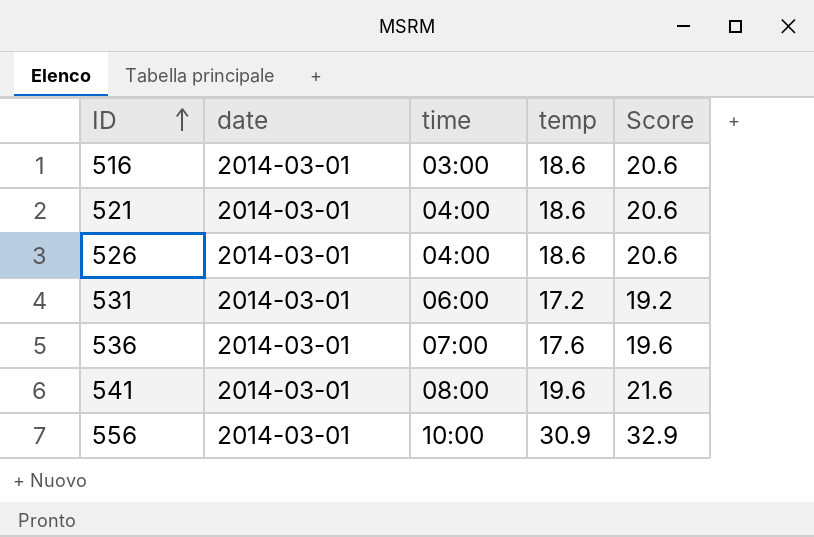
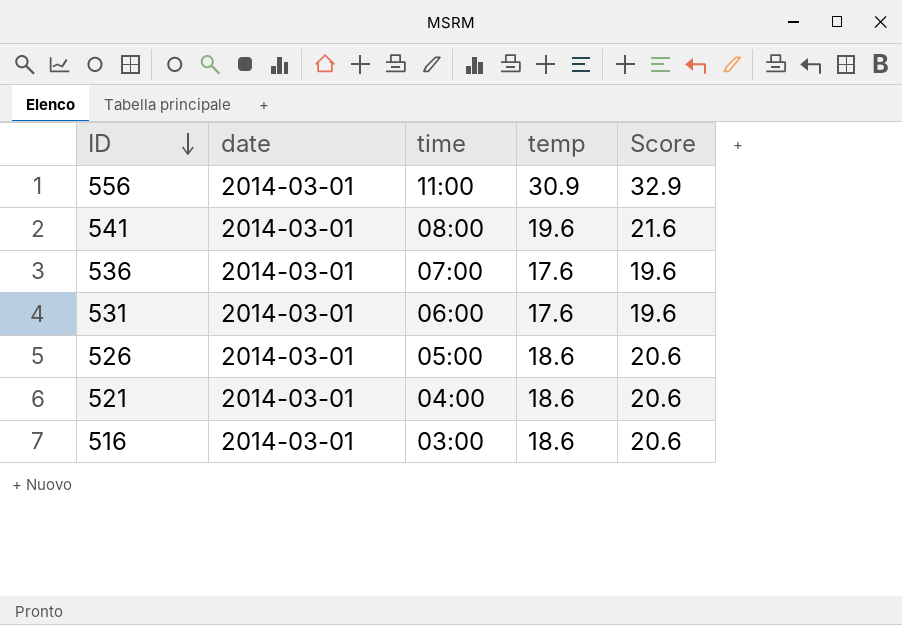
row order: ID ascending -> ID descending
556 | time: 10:00 -> 11:00
531 | temp: 17.2 -> 17.6
531 | Score: 19.2 -> 19.6
526 | time: 04:00 -> 05:00

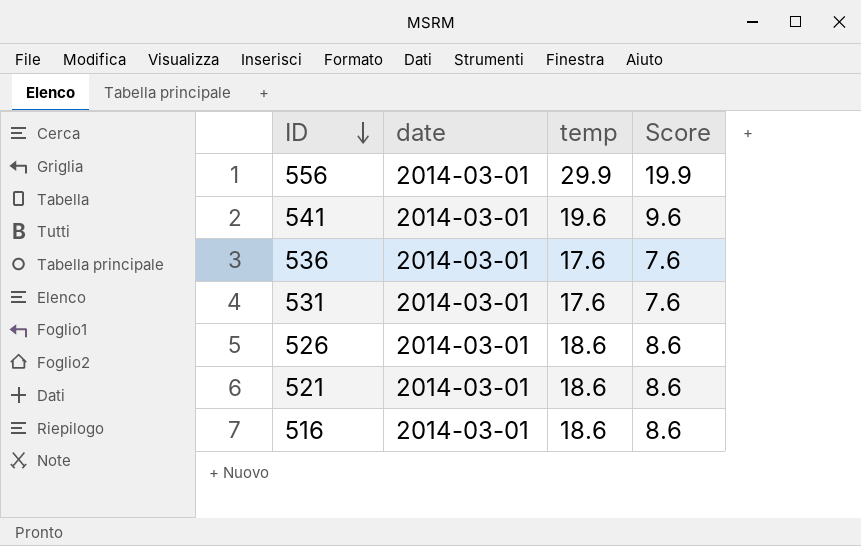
column time | position: 3 -> none
column Score | formula: [temp] + 2 -> [temp] - 10
556 | temp: 30.9 -> 29.9

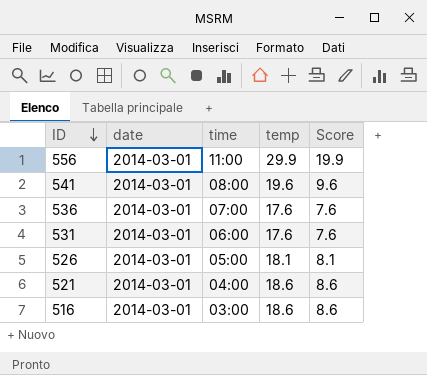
column time | position: none -> 3
526 | temp: 18.6 -> 18.1
526 | Score: 8.6 -> 8.1

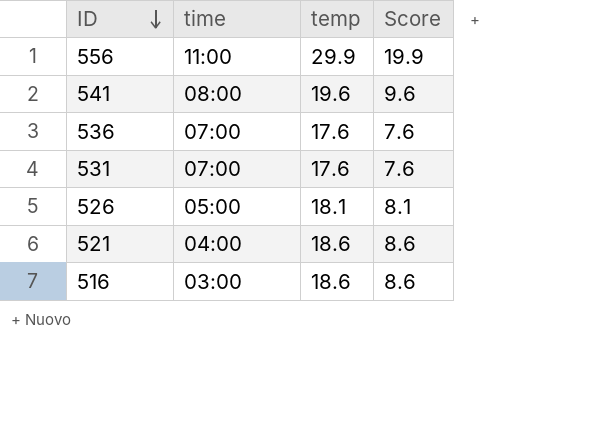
column date | position: 2 -> none
531 | time: 06:00 -> 07:00

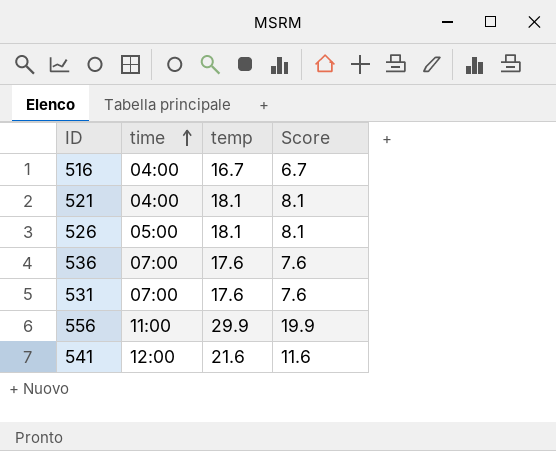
row order: ID descending -> time ascending
516 | time: 03:00 -> 04:00
516 | temp: 18.6 -> 16.7
516 | Score: 8.6 -> 6.7
521 | temp: 18.6 -> 18.1
521 | Score: 8.6 -> 8.1
541 | time: 08:00 -> 12:00
541 | temp: 19.6 -> 21.6
541 | Score: 9.6 -> 11.6

